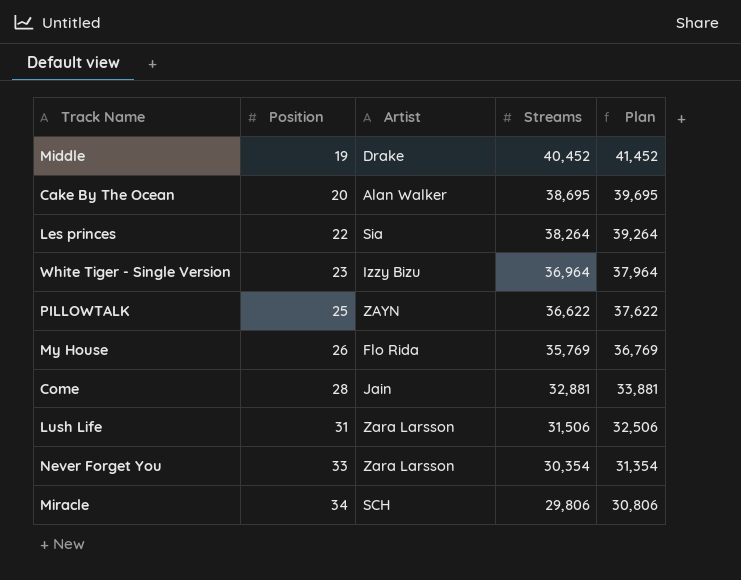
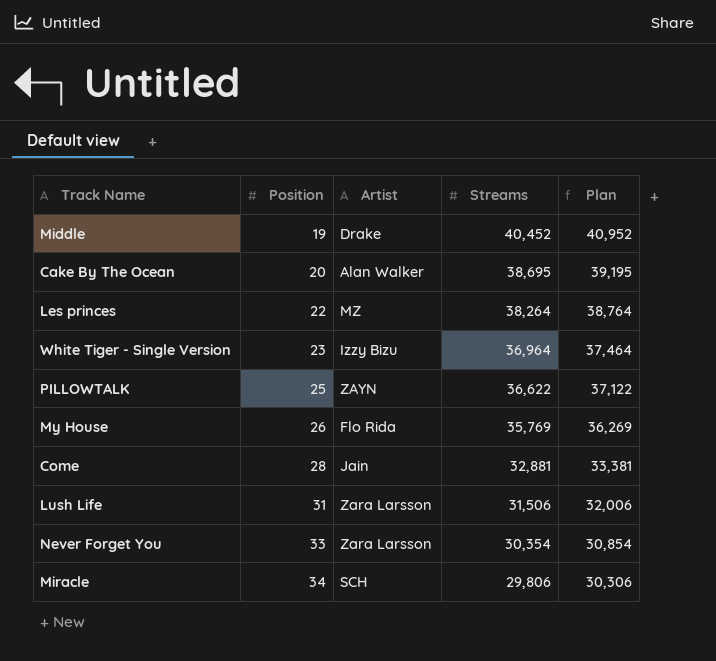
column Plan | formula: [Streams] + 1000 -> [Streams] + 500
Les princes | Artist: Sia -> MZ

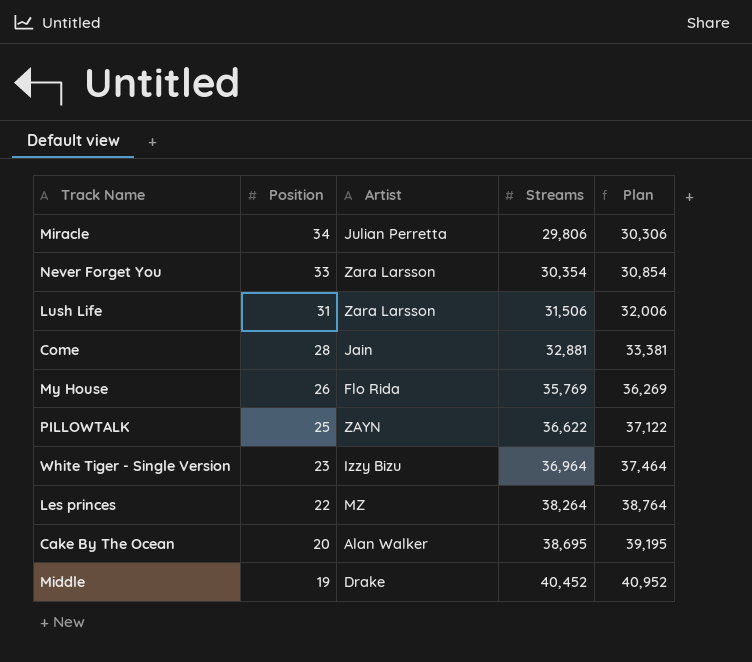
row order: Position ascending -> Position descending
Miracle | Artist: SCH -> Julian Perretta

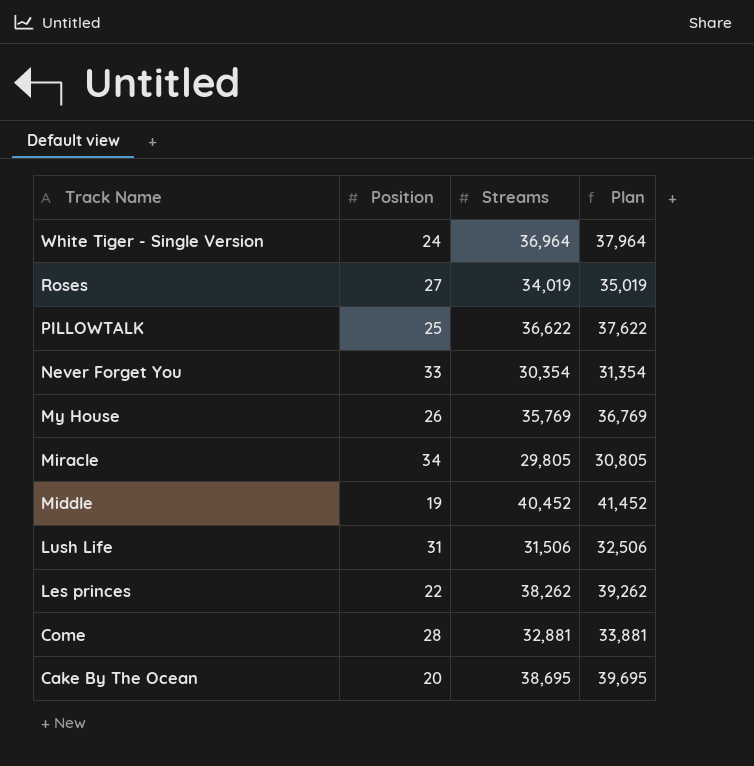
row order: Position descending -> Track Name descending
column Artist | position: 3 -> none
column Plan | formula: [Streams] + 500 -> [Streams] + 1000
White Tiger - Single Version | Position: 23 -> 24
row Roses: none -> 27 | 34,019 | 35,019
Miracle | Streams: 29,806 -> 29,805
Les princes | Streams: 38,264 -> 38,262

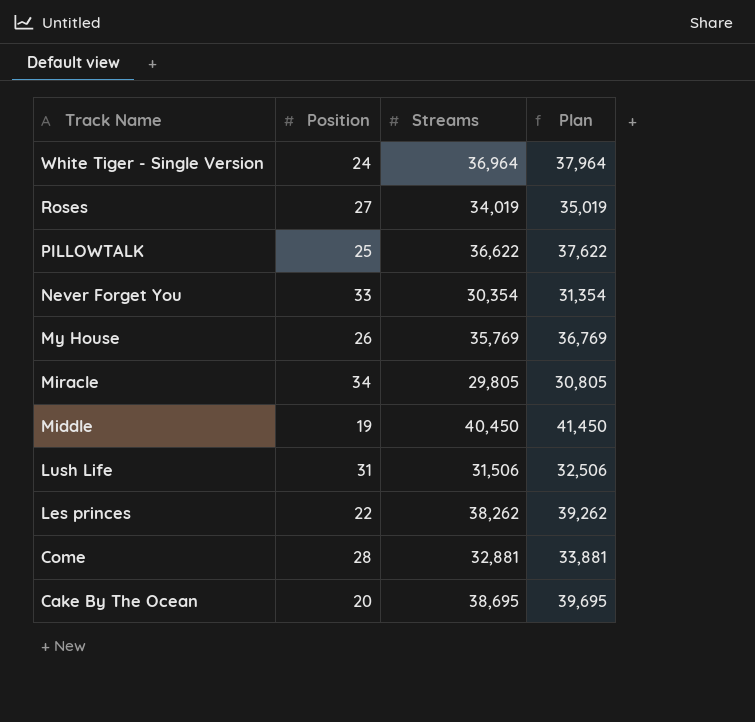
Middle | Streams: 40,452 -> 40,450
Middle | Plan: 41,452 -> 41,450

